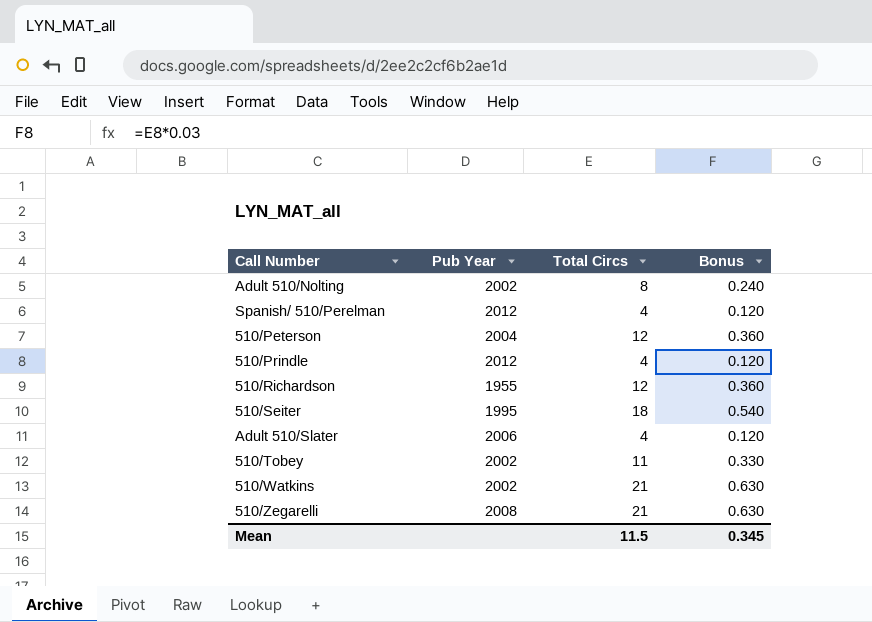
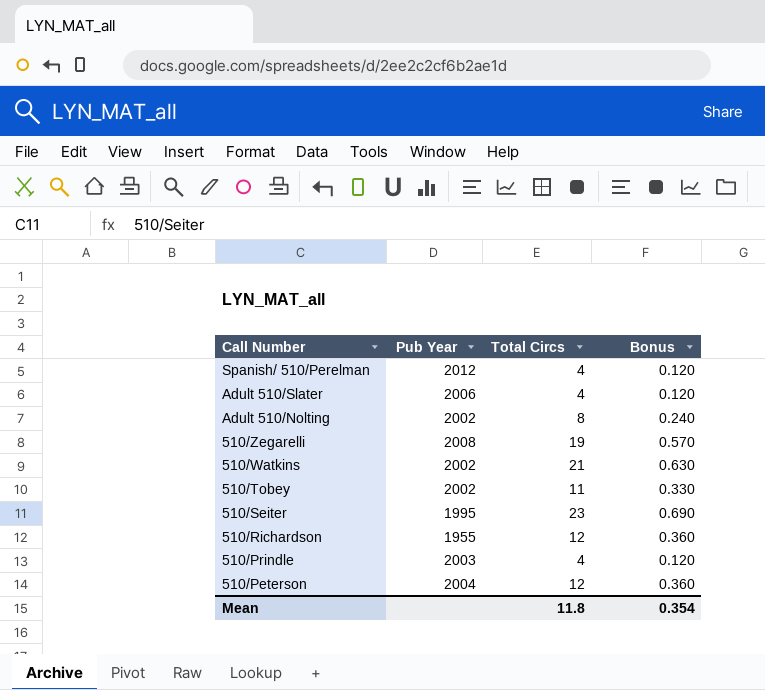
row order: none -> Call Number descending
510/Zegarelli | Total Circs: 21 -> 19
510/Zegarelli | Bonus: 0.630 -> 0.570
510/Seiter | Total Circs: 18 -> 23
510/Seiter | Bonus: 0.540 -> 0.690
510/Prindle | Pub Year: 2012 -> 2003
Mean | Total Circs: 11.5 -> 11.8
Mean | Bonus: 0.345 -> 0.354

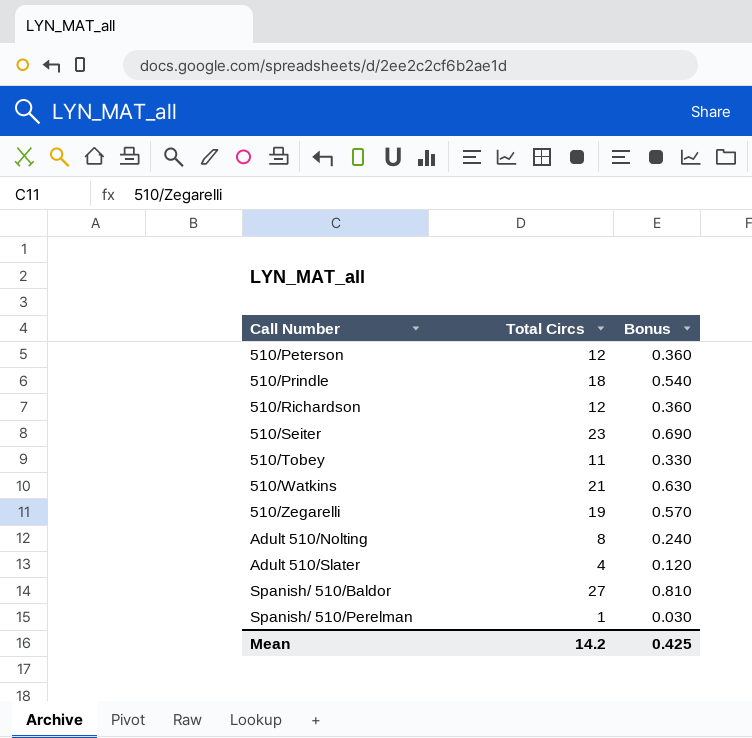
row order: Call Number descending -> Call Number ascending
column Pub Year | position: 2 -> none
510/Prindle | Total Circs: 4 -> 18
510/Prindle | Bonus: 0.120 -> 0.540
row Spanish/ 510/Baldor: none -> 27 | 0.810
Spanish/ 510/Perelman | Total Circs: 4 -> 1
Spanish/ 510/Perelman | Bonus: 0.120 -> 0.030
Mean | Total Circs: 11.8 -> 14.2
Mean | Bonus: 0.354 -> 0.425

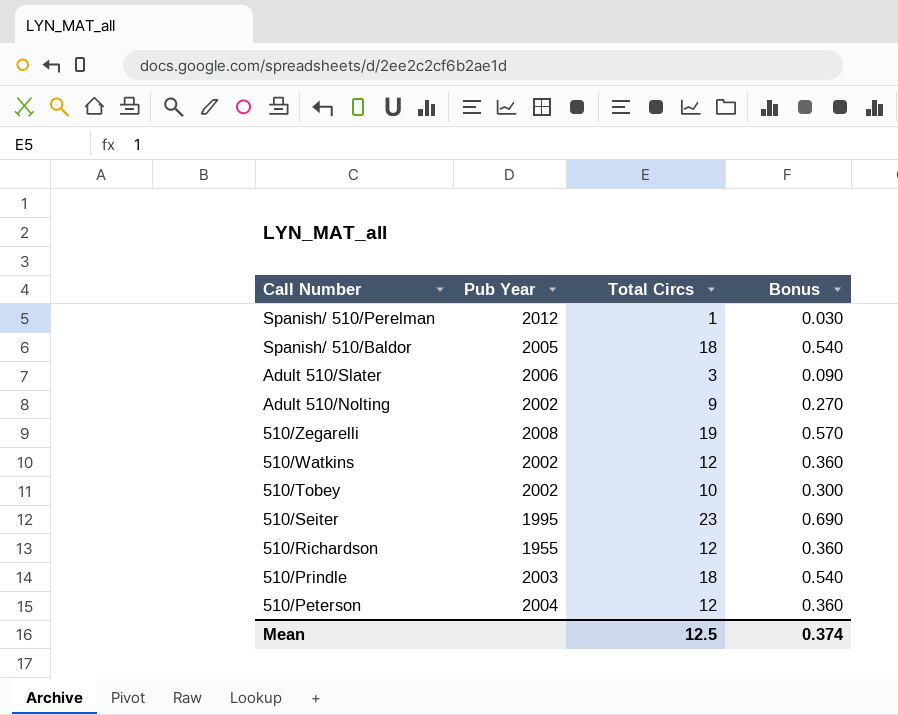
row order: Call Number ascending -> Call Number descending
column Pub Year | position: none -> 2
Spanish/ 510/Baldor | Total Circs: 27 -> 18
Spanish/ 510/Baldor | Bonus: 0.810 -> 0.540
Adult 510/Slater | Total Circs: 4 -> 3
Adult 510/Slater | Bonus: 0.120 -> 0.090
Adult 510/Nolting | Total Circs: 8 -> 9
Adult 510/Nolting | Bonus: 0.240 -> 0.270
510/Watkins | Total Circs: 21 -> 12
510/Watkins | Bonus: 0.630 -> 0.360
510/Tobey | Total Circs: 11 -> 10
510/Tobey | Bonus: 0.330 -> 0.300
Mean | Total Circs: 14.2 -> 12.5
Mean | Bonus: 0.425 -> 0.374

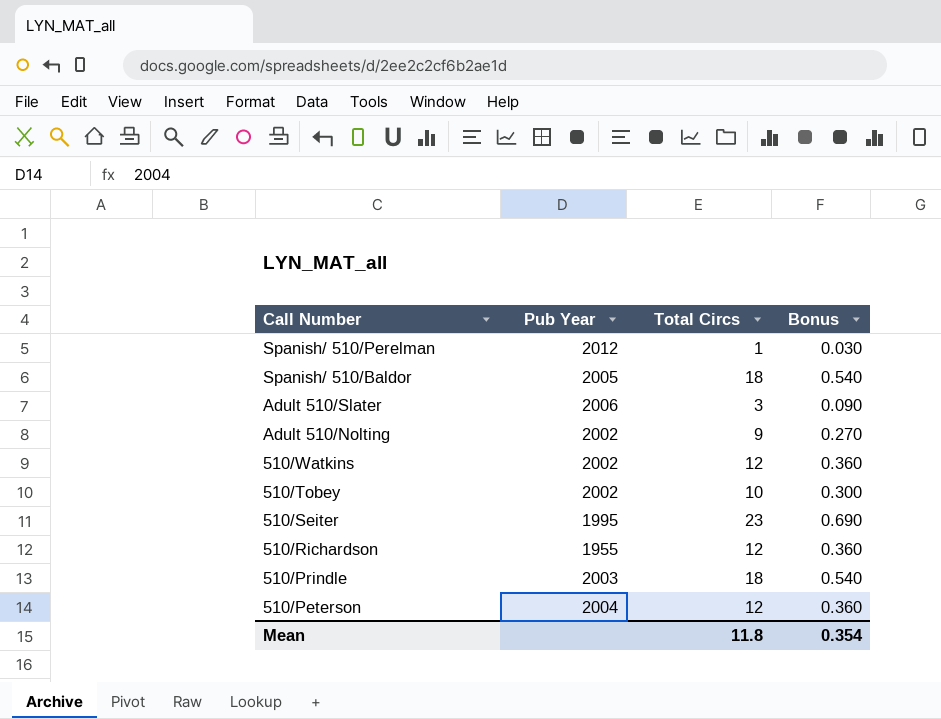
row 510/Zegarelli: 2008 | 19 | 0.570 -> none
Mean | Total Circs: 12.5 -> 11.8
Mean | Bonus: 0.374 -> 0.354

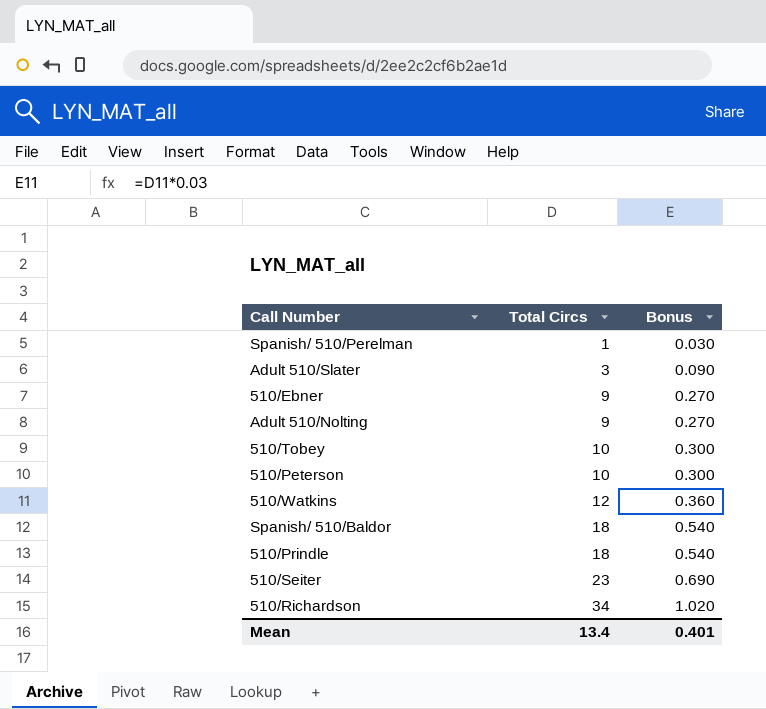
row order: Call Number descending -> Total Circs ascending
column Pub Year | position: 2 -> none
row 510/Ebner: none -> 9 | 0.270
510/Peterson | Total Circs: 12 -> 10
510/Peterson | Bonus: 0.360 -> 0.300
510/Richardson | Total Circs: 12 -> 34
510/Richardson | Bonus: 0.360 -> 1.020
Mean | Total Circs: 11.8 -> 13.4
Mean | Bonus: 0.354 -> 0.401

